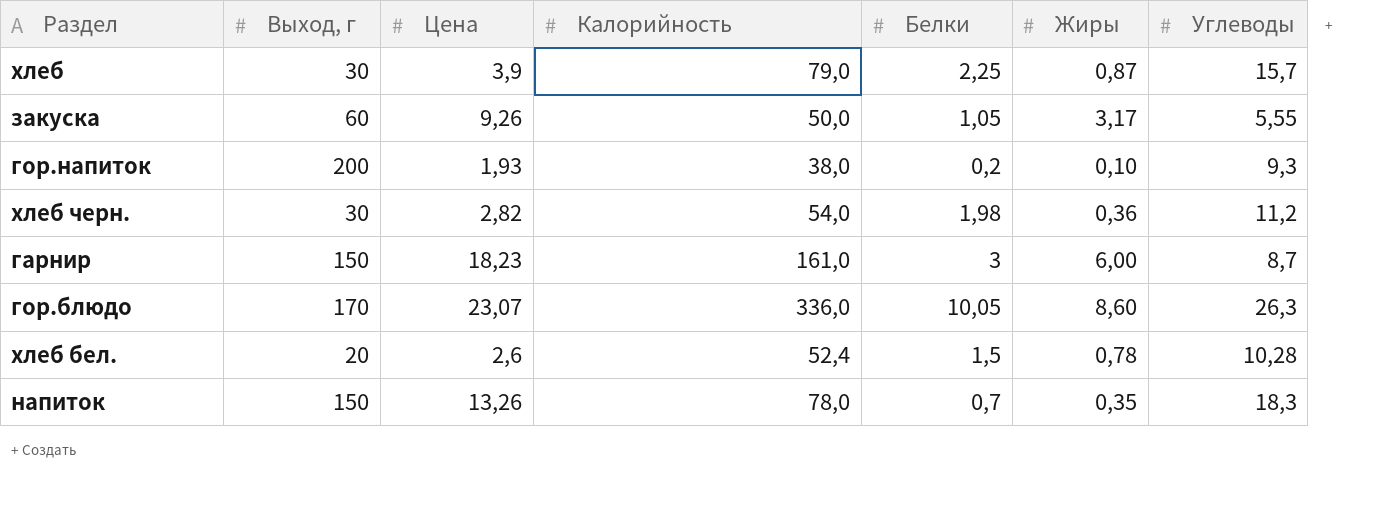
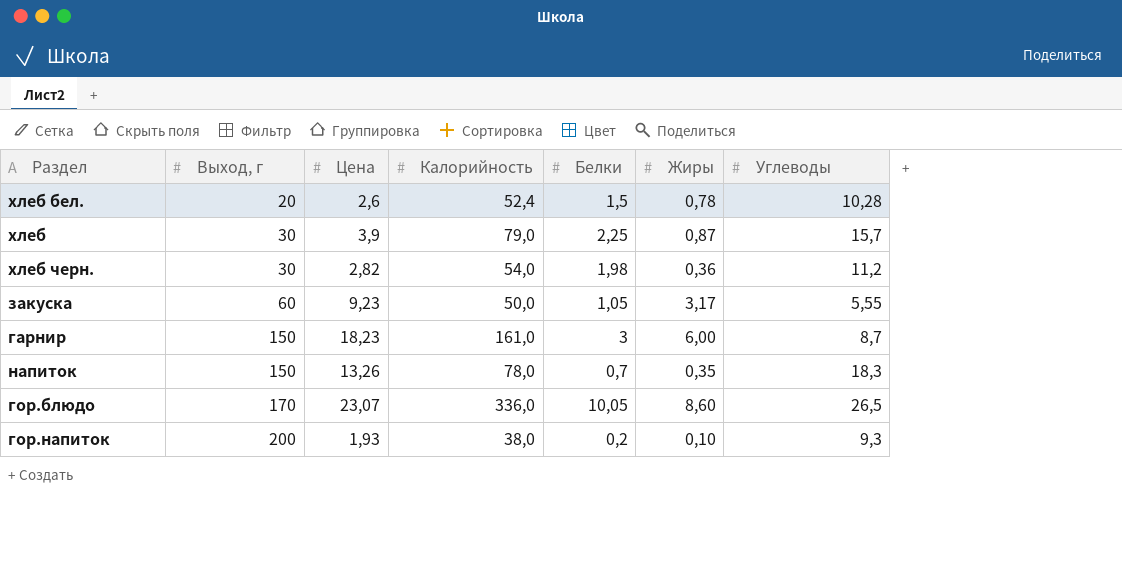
row order: none -> Выход, г ascending
закуска | Цена: 9,26 -> 9,23
гор.блюдо | Углеводы: 26,3 -> 26,5

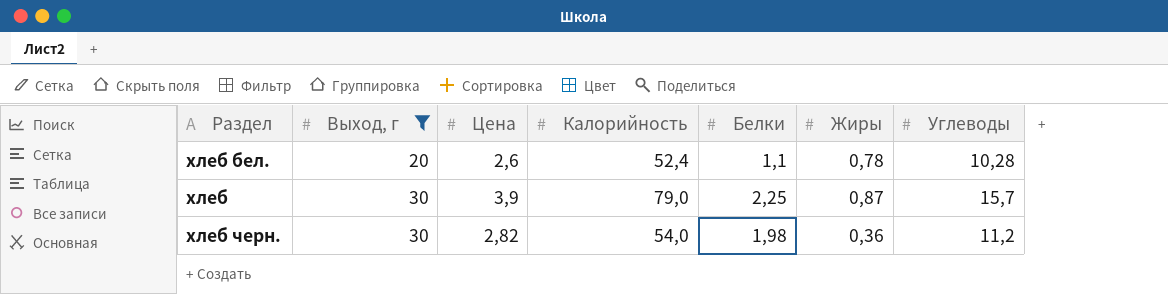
filter: none -> Выход, г <= 30
хлеб бел. | Белки: 1,5 -> 1,1

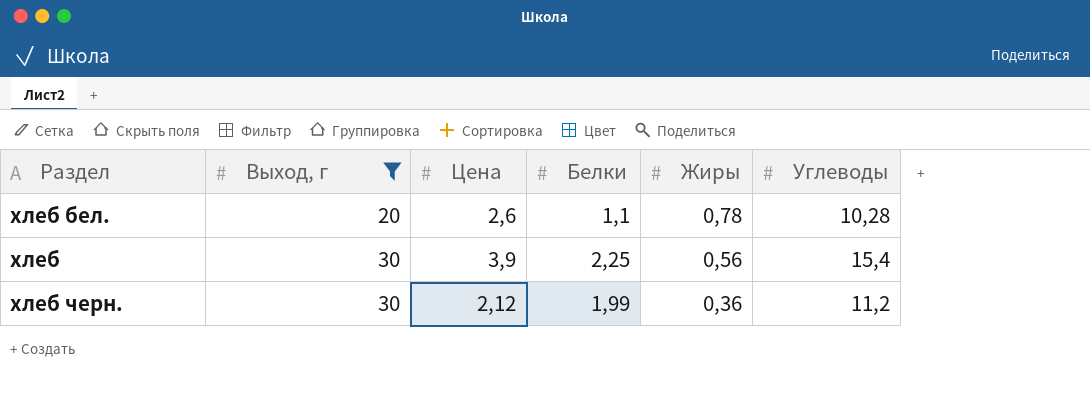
column Калорийность | position: 4 -> none
хлеб | Жиры: 0,87 -> 0,56
хлеб | Углеводы: 15,7 -> 15,4
хлеб черн. | Цена: 2,82 -> 2,12
хлеб черн. | Белки: 1,98 -> 1,99

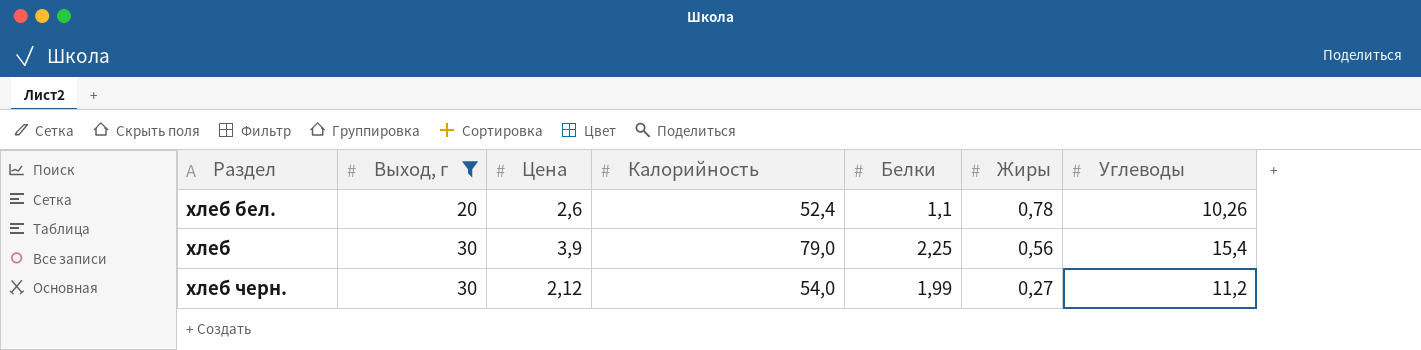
column Калорийность | position: none -> 4
хлеб бел. | Углеводы: 10,28 -> 10,26
хлеб черн. | Жиры: 0,36 -> 0,27

